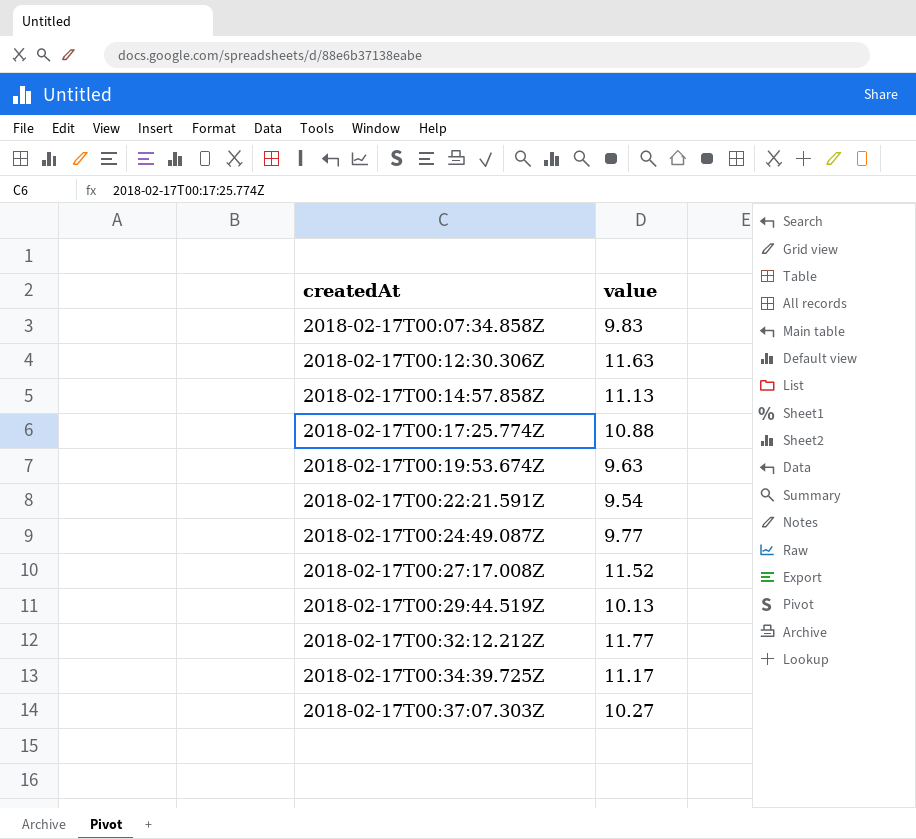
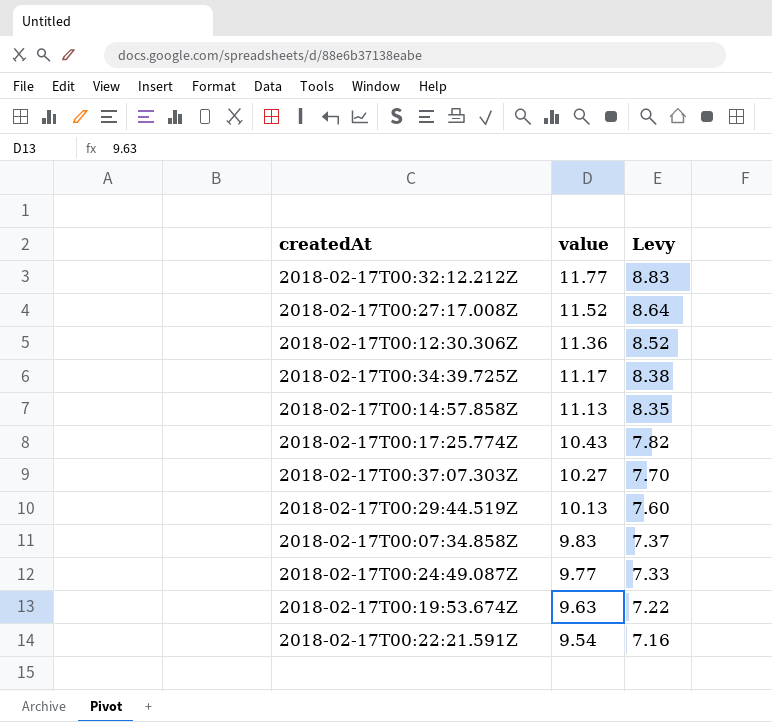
row order: createdAt ascending -> value descending
column Levy | formula: none -> [value] * 0.75
2018-02-17T00:12:30.306Z | value: 11.63 -> 11.36
2018-02-17T00:17:25.774Z | value: 10.88 -> 10.43

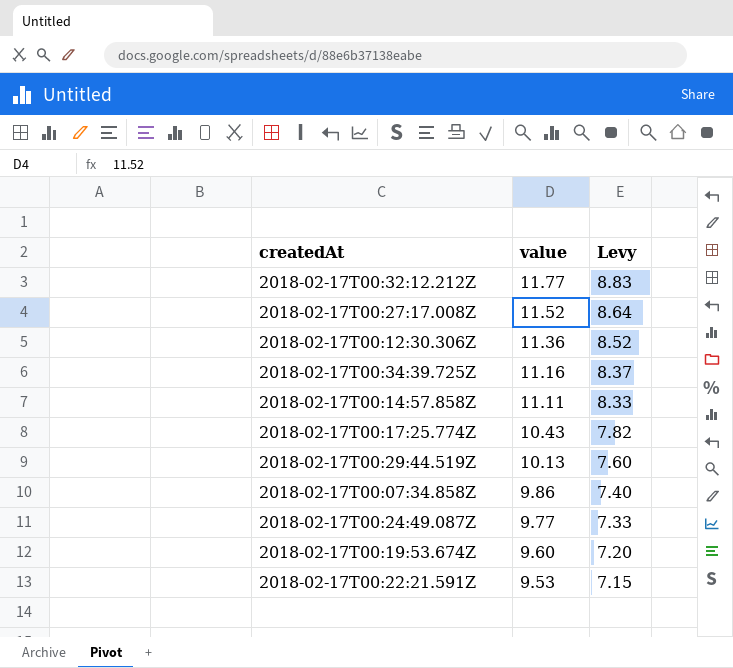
row 2018-02-17T00:37:07.303Z: 10.27 | 7.70 -> none
2018-02-17T00:34:39.725Z | value: 11.17 -> 11.16
2018-02-17T00:34:39.725Z | Levy: 8.38 -> 8.37
2018-02-17T00:14:57.858Z | value: 11.13 -> 11.11
2018-02-17T00:14:57.858Z | Levy: 8.35 -> 8.33
2018-02-17T00:07:34.858Z | value: 9.83 -> 9.86
2018-02-17T00:07:34.858Z | Levy: 7.37 -> 7.40
2018-02-17T00:19:53.674Z | value: 9.63 -> 9.60
2018-02-17T00:19:53.674Z | Levy: 7.22 -> 7.20
2018-02-17T00:22:21.591Z | value: 9.54 -> 9.53
2018-02-17T00:22:21.591Z | Levy: 7.16 -> 7.15

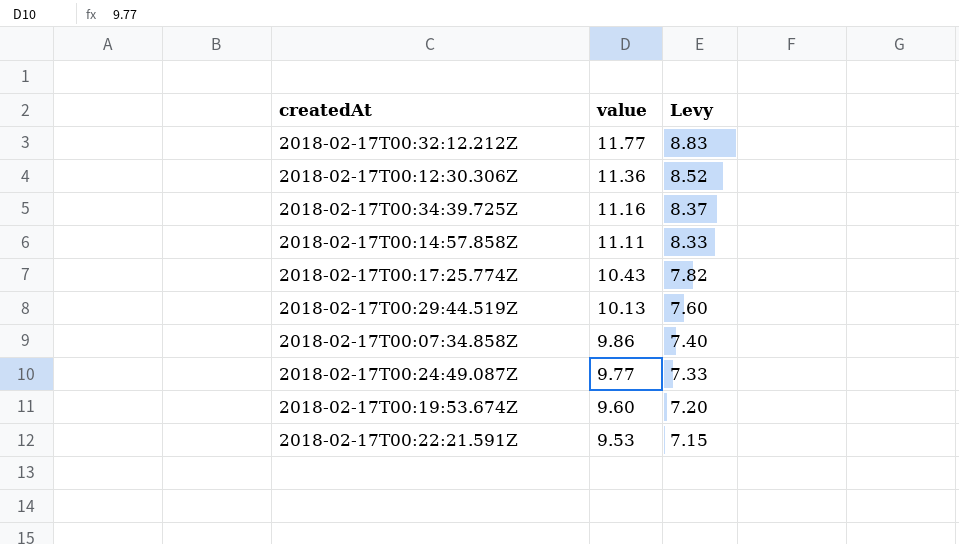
row 2018-02-17T00:27:17.008Z: 11.52 | 8.64 -> none

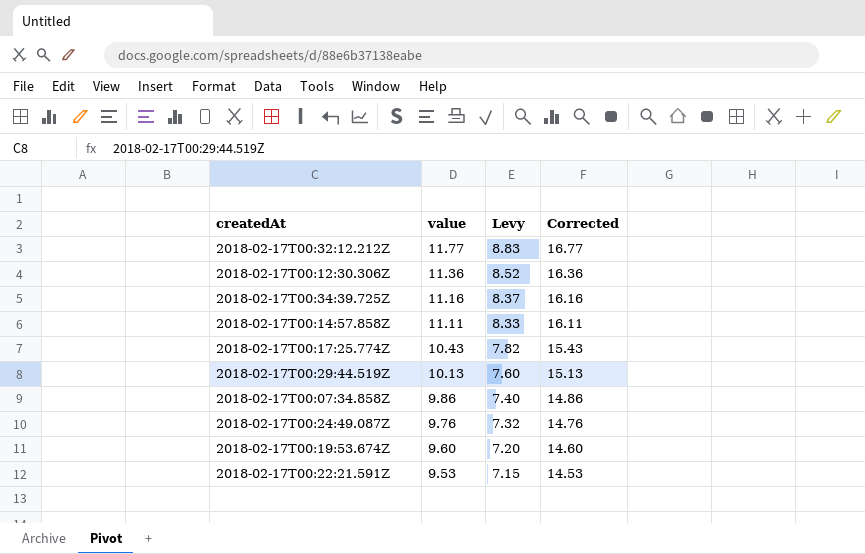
column Corrected | formula: none -> [value] + 5
2018-02-17T00:24:49.087Z | value: 9.77 -> 9.76
2018-02-17T00:24:49.087Z | Levy: 7.33 -> 7.32

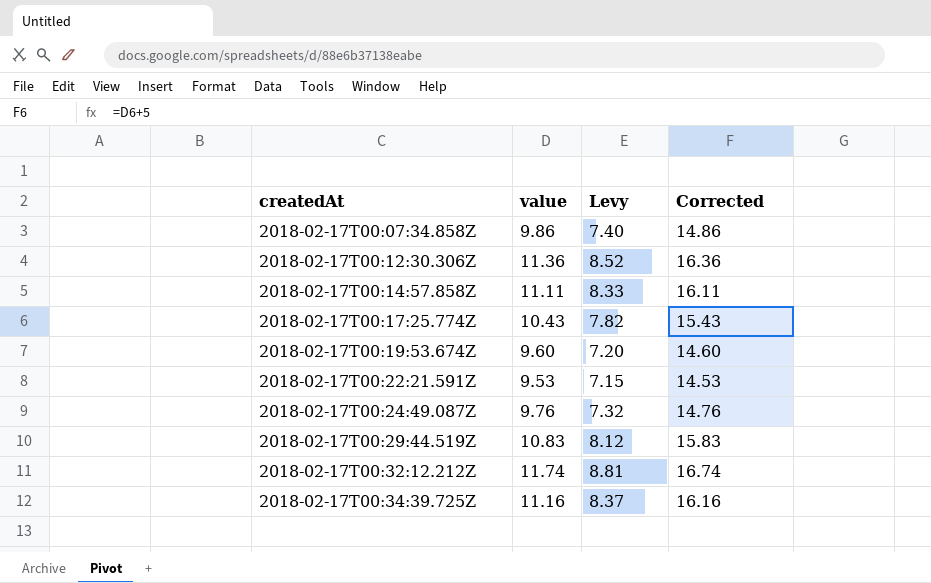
row order: value descending -> createdAt ascending
2018-02-17T00:29:44.519Z | value: 10.13 -> 10.83
2018-02-17T00:29:44.519Z | Levy: 7.60 -> 8.12
2018-02-17T00:29:44.519Z | Corrected: 15.13 -> 15.83
2018-02-17T00:32:12.212Z | value: 11.77 -> 11.74
2018-02-17T00:32:12.212Z | Levy: 8.83 -> 8.81
2018-02-17T00:32:12.212Z | Corrected: 16.77 -> 16.74

